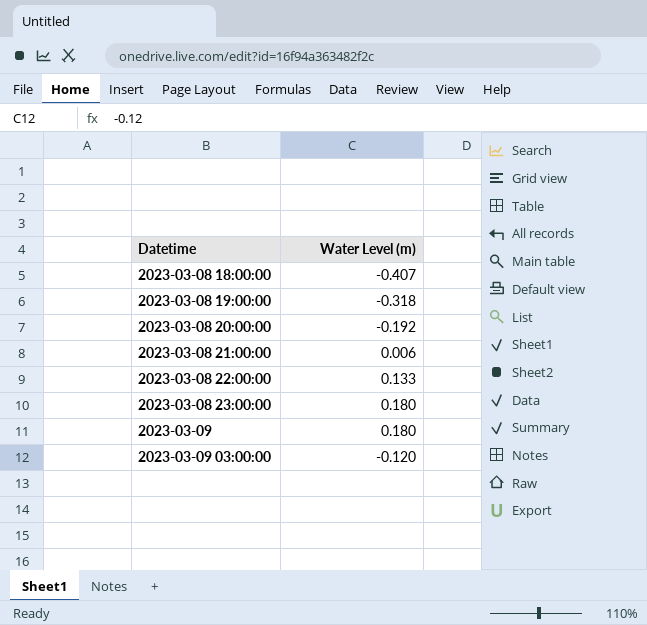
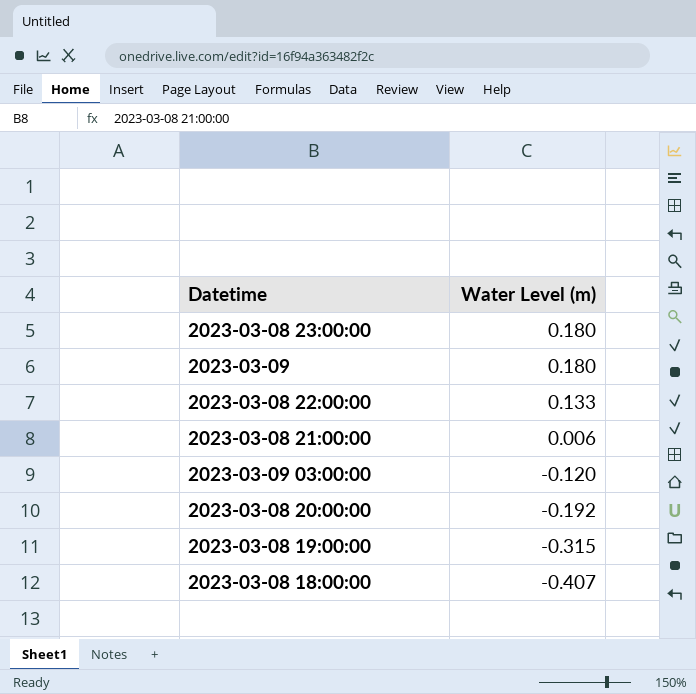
row order: Datetime ascending -> Water Level (m) descending
2023-03-08 19:00:00 | Water Level (m): -0.318 -> -0.315

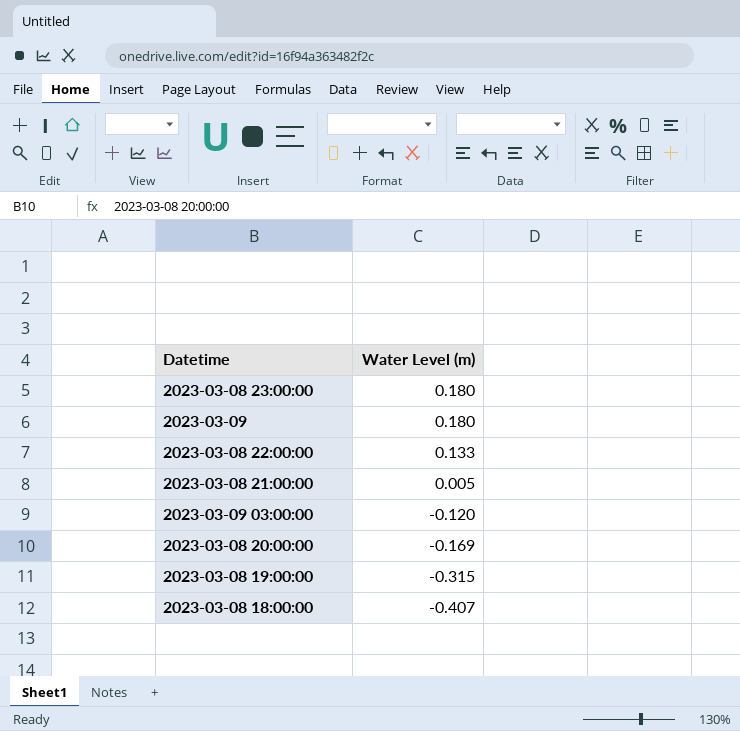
2023-03-08 21:00:00 | Water Level (m): 0.006 -> 0.005
2023-03-08 20:00:00 | Water Level (m): -0.192 -> -0.169

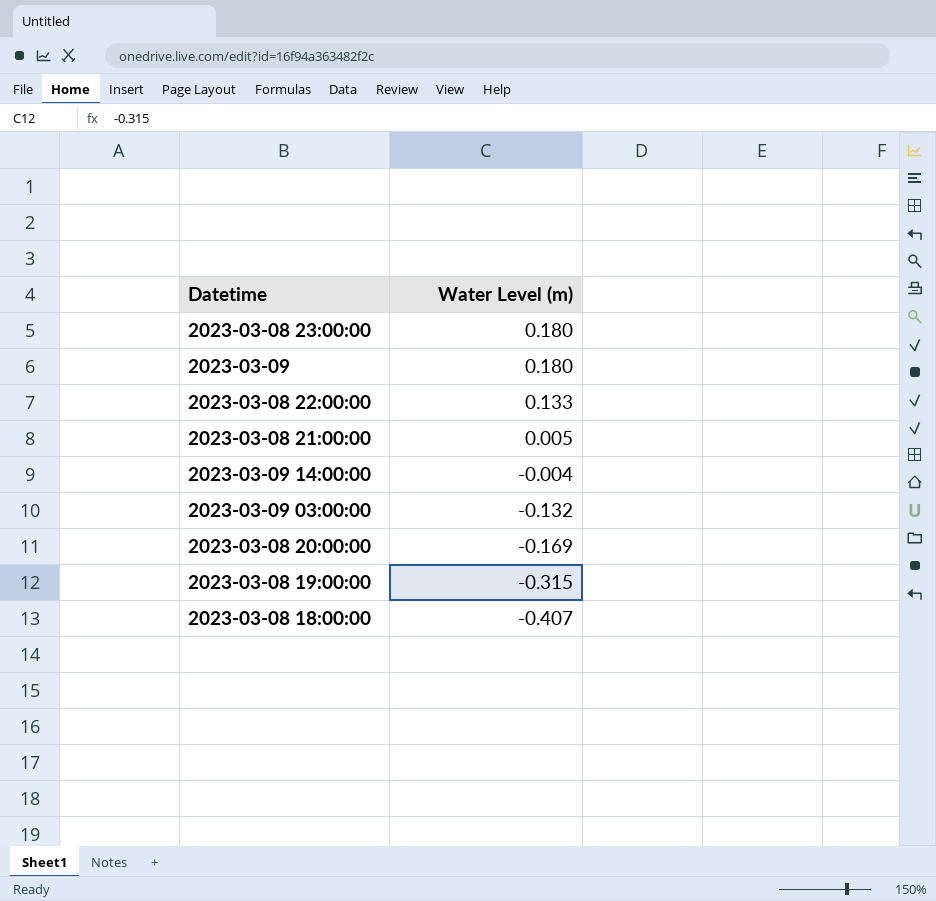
row 2023-03-09 14:00:00: none -> -0.004
2023-03-09 03:00:00 | Water Level (m): -0.120 -> -0.132

